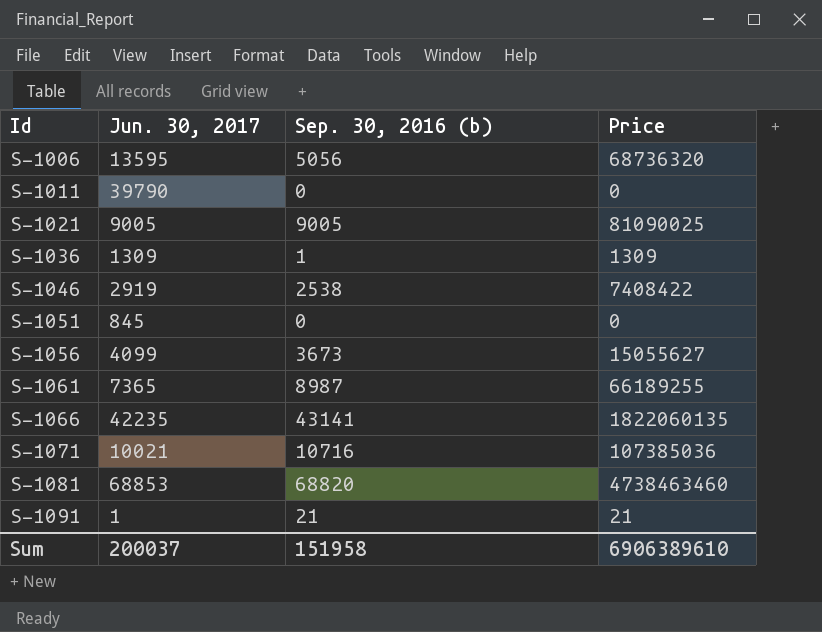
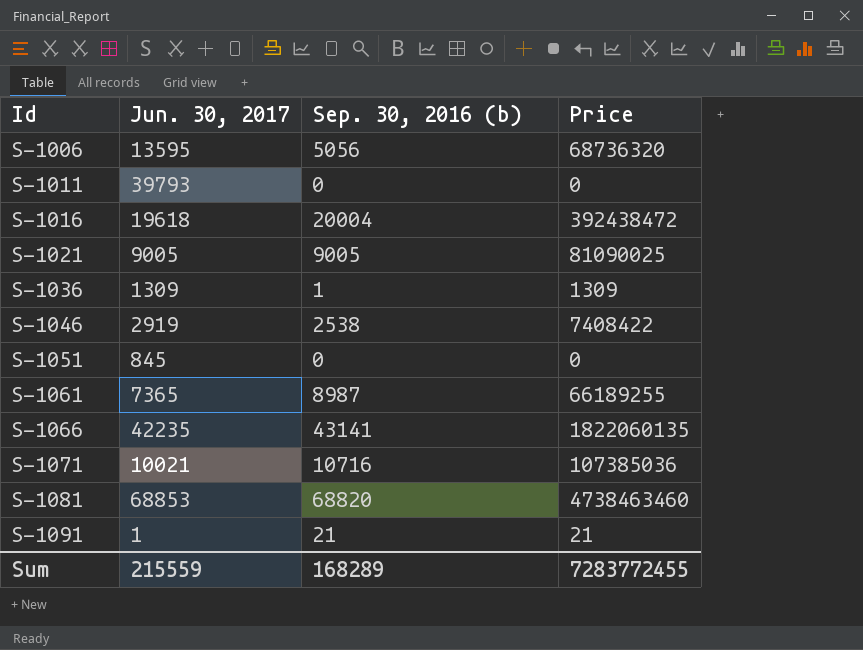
row S-1056: 4099 | 3673 | 15055627 -> none
S-1011 | Jun. 30, 2017: 39790 -> 39793
row S-1016: none -> 19618 | 20004 | 392438472
Sum | Jun. 30, 2017: 200037 -> 215559
Sum | Sep. 30, 2016 (b): 151958 -> 168289
Sum | Price: 6906389610 -> 7283772455

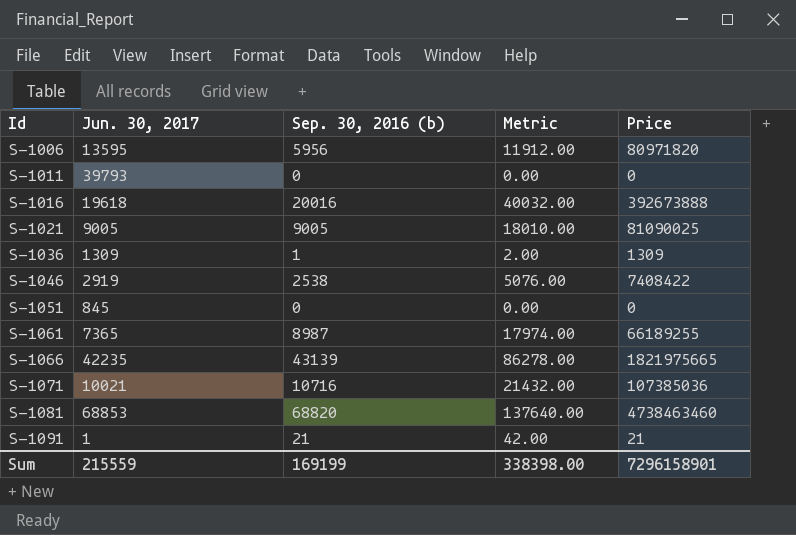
column Metric | formula: none -> [Sep. 30, 2016 (b)] * 2
S-1006 | Sep. 30, 2016 (b): 5056 -> 5956
S-1006 | Price: 68736320 -> 80971820
S-1016 | Sep. 30, 2016 (b): 20004 -> 20016
S-1016 | Price: 392438472 -> 392673888
S-1066 | Sep. 30, 2016 (b): 43141 -> 43139
S-1066 | Price: 1822060135 -> 1821975665
Sum | Sep. 30, 2016 (b): 168289 -> 169199
Sum | Price: 7283772455 -> 7296158901

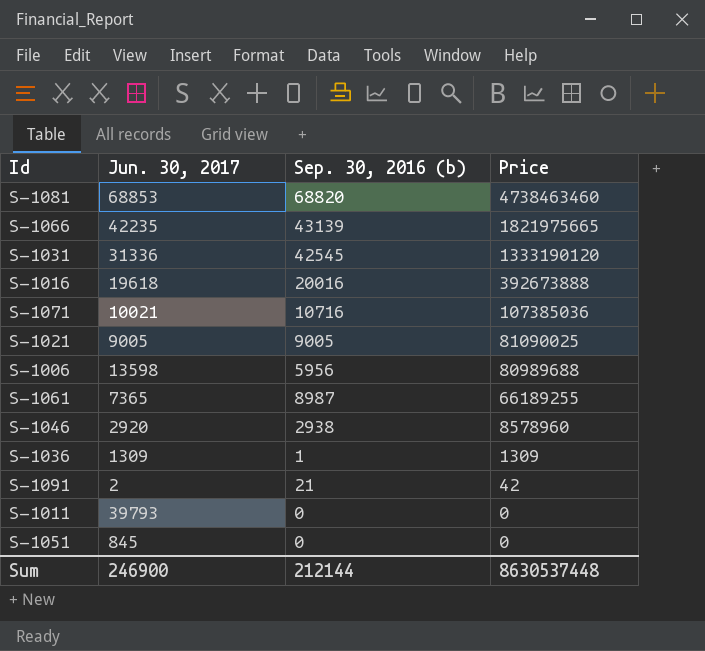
row order: Id ascending -> Price descending
column Metric | formula: [Sep. 30, 2016 (b)] * 2 -> none
row S-1031: none -> 31336 | 42545 | 1333190120
S-1006 | Jun. 30, 2017: 13595 -> 13598
S-1006 | Price: 80971820 -> 80989688
S-1046 | Jun. 30, 2017: 2919 -> 2920
S-1046 | Sep. 30, 2016 (b): 2538 -> 2938
S-1046 | Price: 7408422 -> 8578960
S-1091 | Jun. 30, 2017: 1 -> 2
S-1091 | Price: 21 -> 42
Sum | Jun. 30, 2017: 215559 -> 246900
Sum | Sep. 30, 2016 (b): 169199 -> 212144
Sum | Price: 7296158901 -> 8630537448

